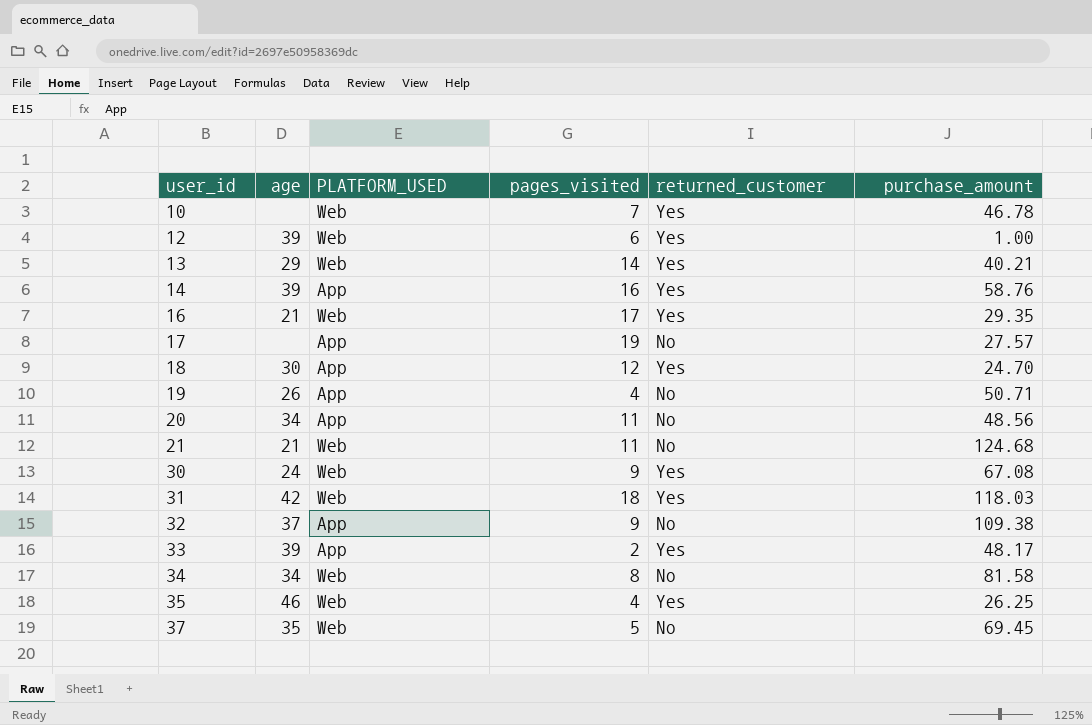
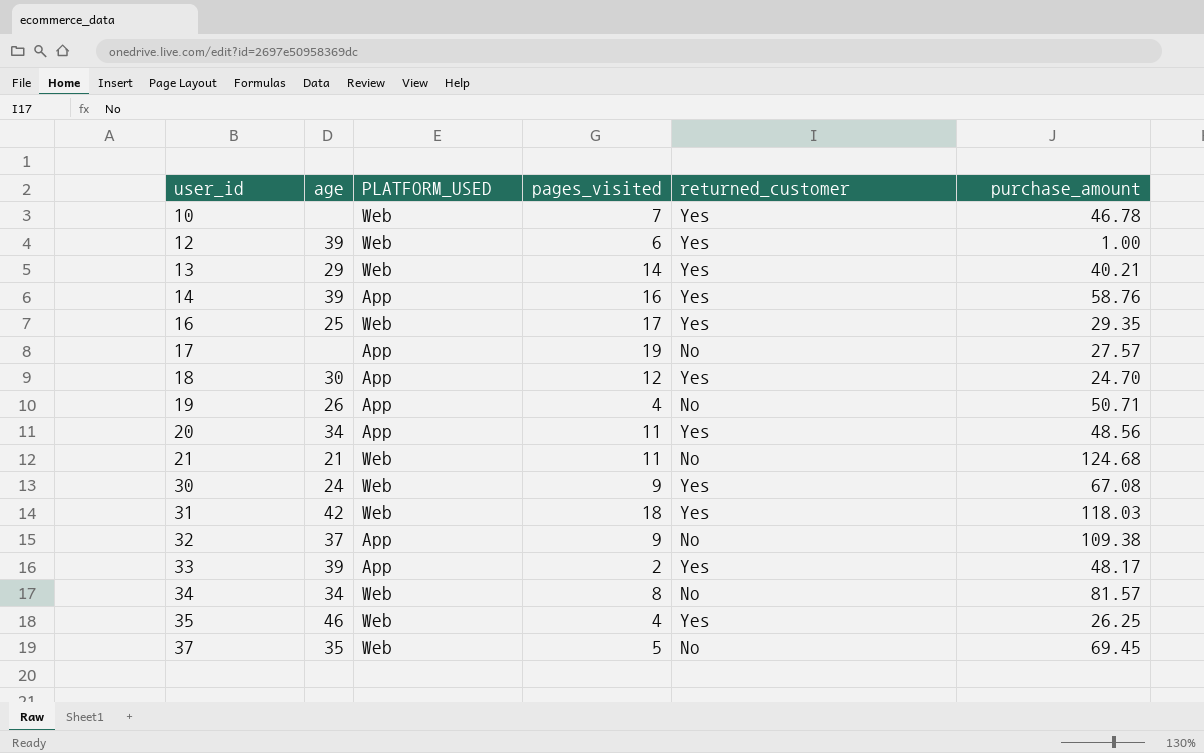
16 | age: 21 -> 25
20 | returned_customer: No -> Yes
34 | purchase_amount: 81.58 -> 81.57

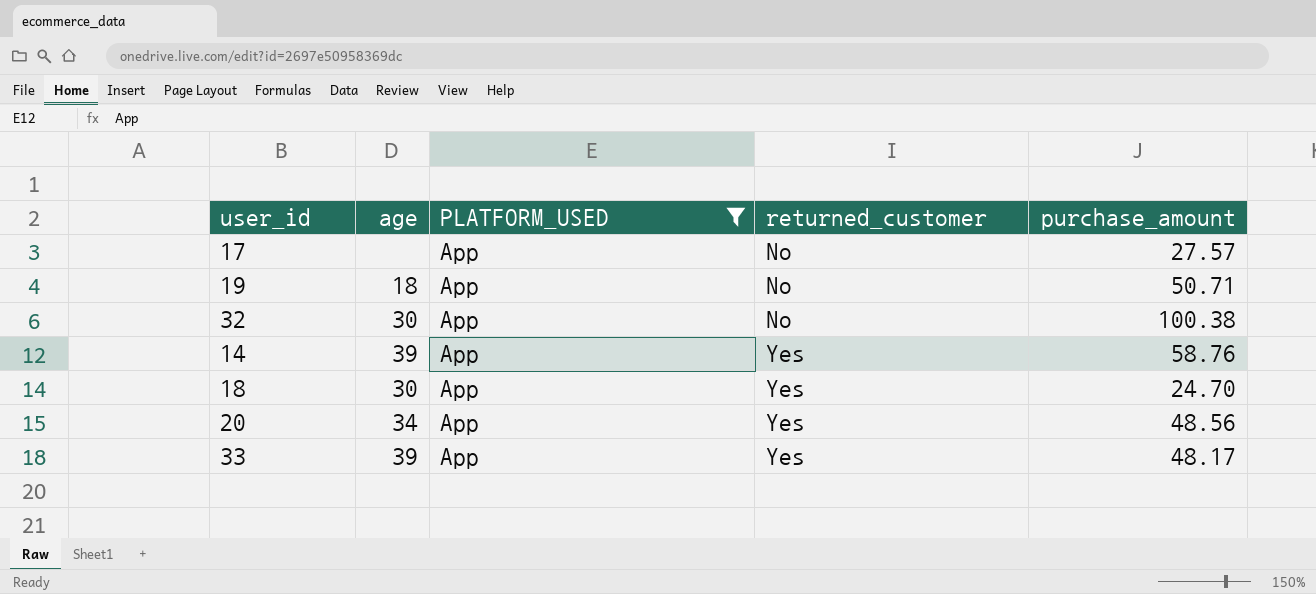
filter: none -> PLATFORM_USED = App
row order: user_id ascending -> returned_customer ascending
column pages_visited | position: 4 -> none
19 | age: 26 -> 18
32 | age: 37 -> 30
32 | purchase_amount: 109.38 -> 100.38

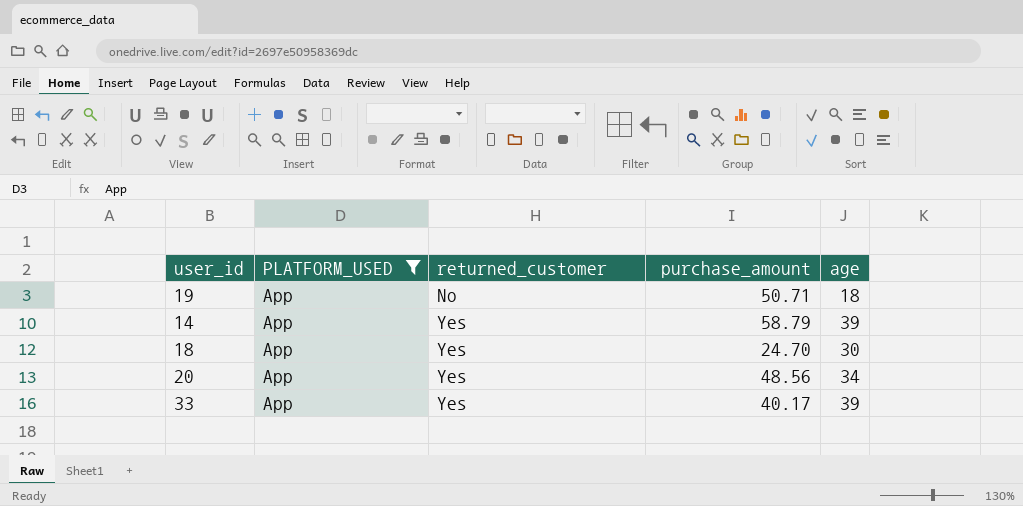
column age | position: 2 -> 5
row 17: none | App | No | 27.57 -> none
row 32: 30 | App | No | 100.38 -> none
14 | purchase_amount: 58.76 -> 58.79
33 | purchase_amount: 48.17 -> 40.17

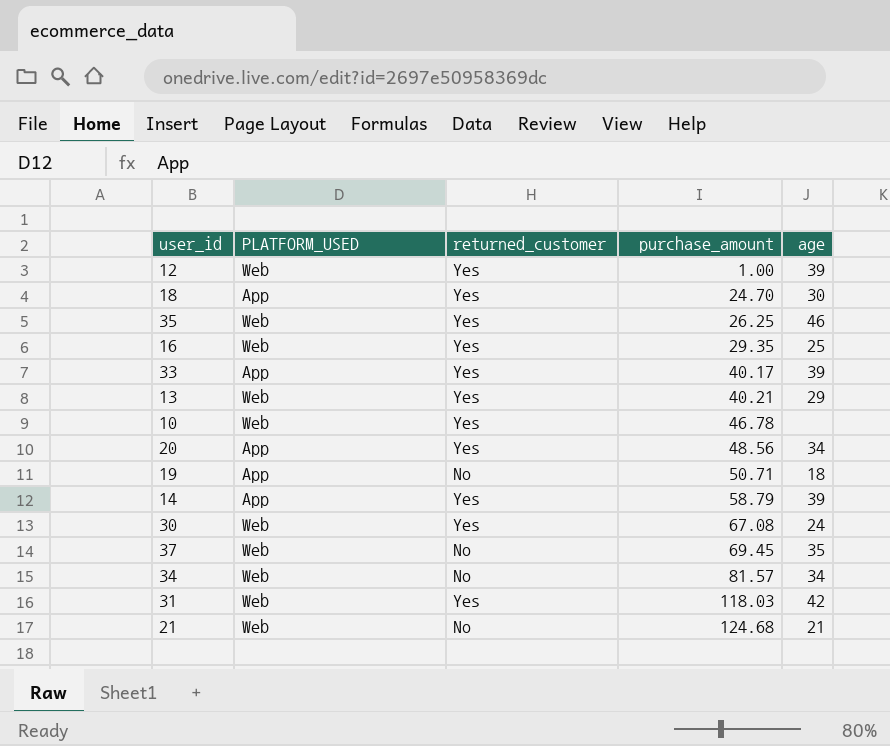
filter: PLATFORM_USED = App -> none
row order: returned_customer ascending -> purchase_amount ascending

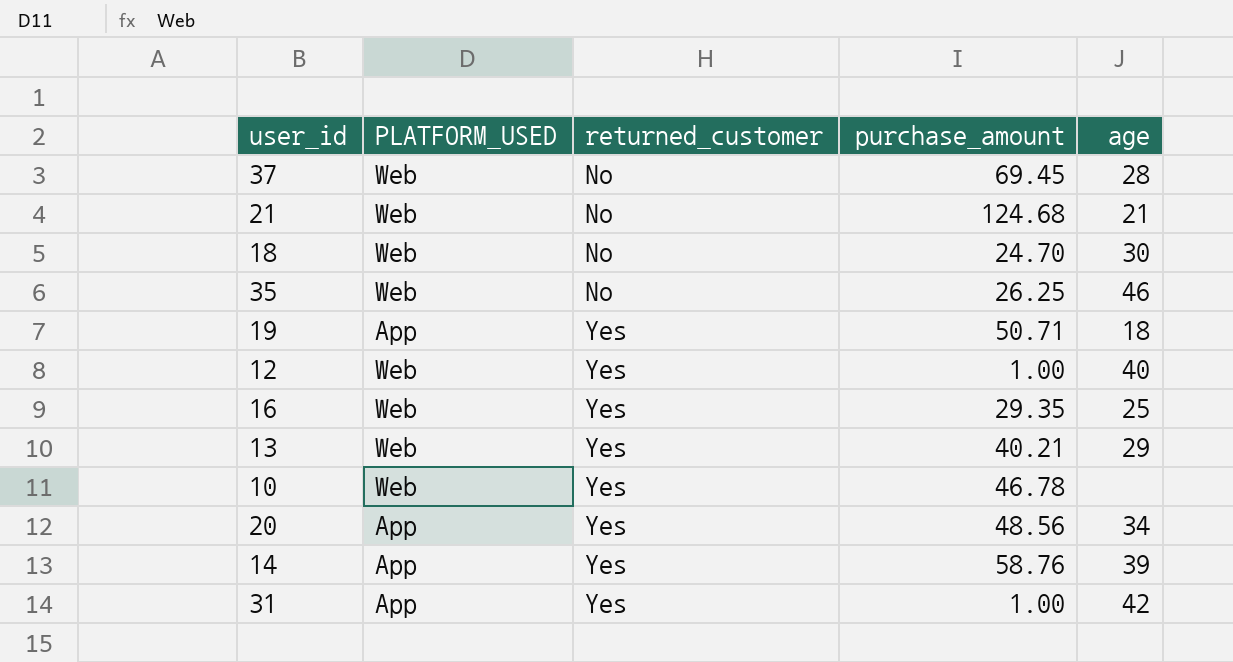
row order: purchase_amount ascending -> returned_customer ascending
row 33: App | Yes | 40.17 | 39 -> none
row 30: Web | Yes | 67.08 | 24 -> none
row 34: Web | No | 81.57 | 34 -> none
37 | age: 35 -> 28
18 | PLATFORM_USED: App -> Web
18 | returned_customer: Yes -> No
35 | returned_customer: Yes -> No
19 | returned_customer: No -> Yes
12 | age: 39 -> 40
14 | purchase_amount: 58.79 -> 58.76
31 | PLATFORM_USED: Web -> App
31 | purchase_amount: 118.03 -> 1.00

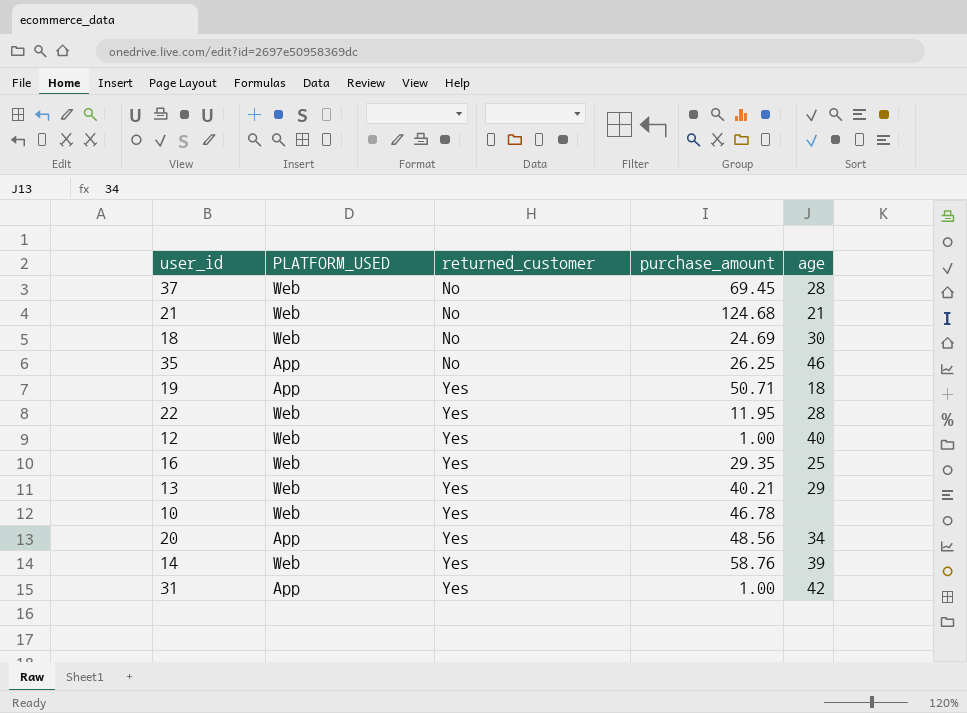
18 | purchase_amount: 24.70 -> 24.69
35 | PLATFORM_USED: Web -> App
row 22: none -> Web | Yes | 11.95 | 28
14 | PLATFORM_USED: App -> Web

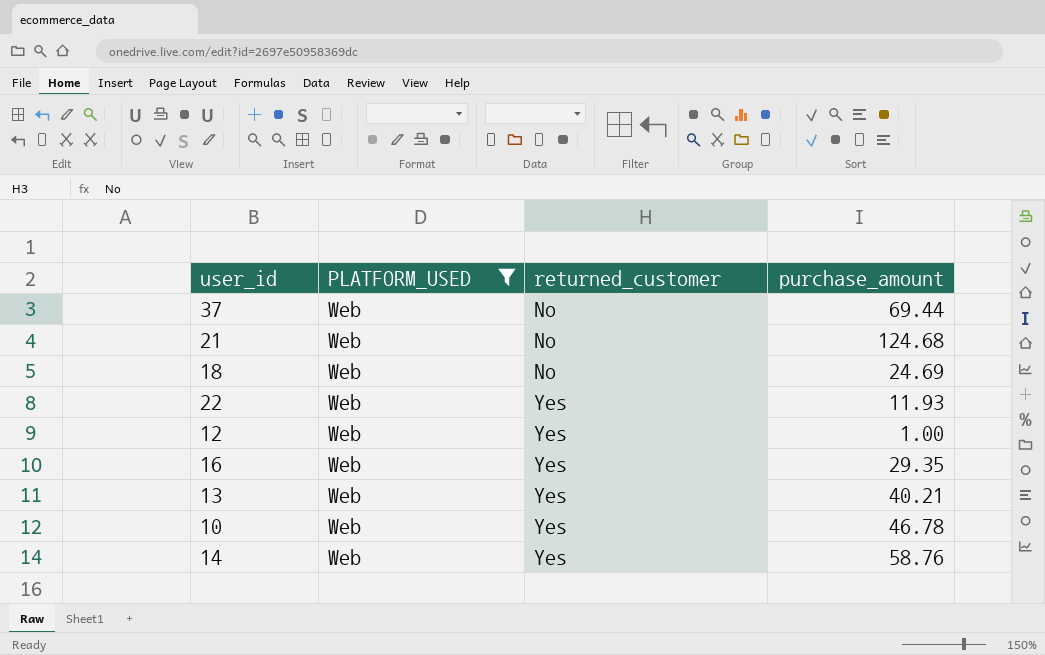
filter: none -> PLATFORM_USED = Web
column age | position: 5 -> none
37 | purchase_amount: 69.45 -> 69.44
22 | purchase_amount: 11.95 -> 11.93

